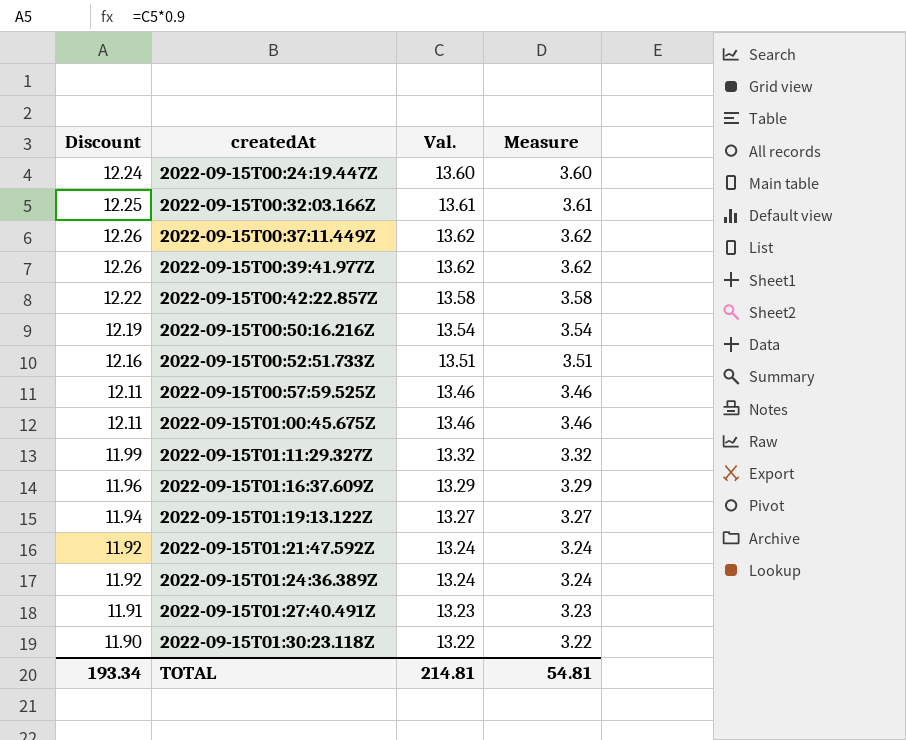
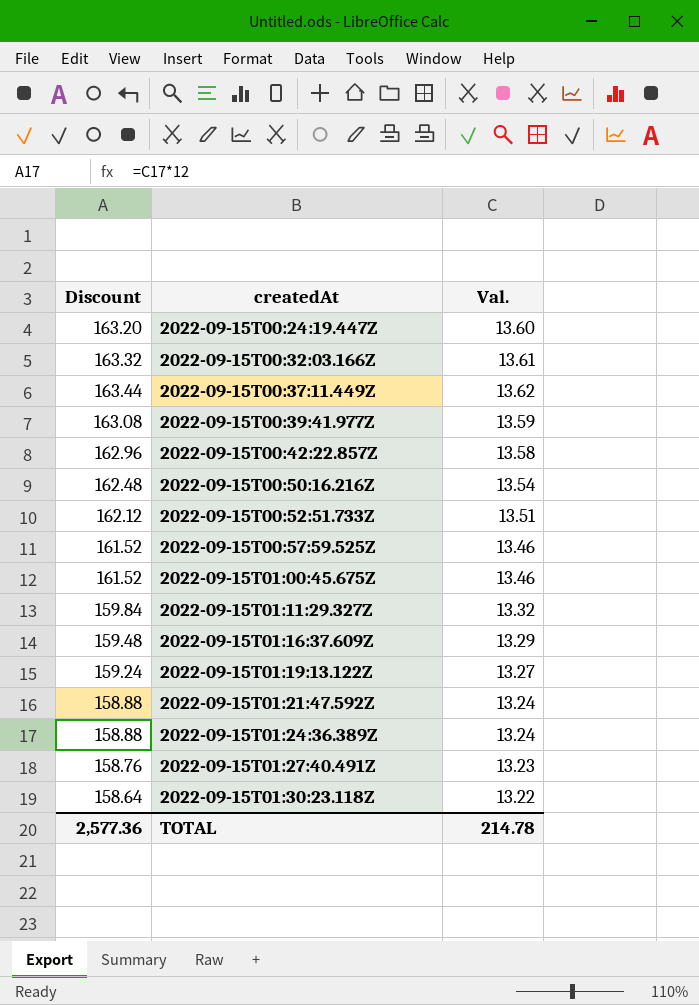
column Measure | formula: [Val.] - 10 -> none
column Discount | formula: [Val.] * 0.9 -> [Val.] * 12
2022-09-15T00:39:41.977Z | Val.: 13.62 -> 13.59
TOTAL | Discount: 193.34 -> 2,577.36
TOTAL | Val.: 214.81 -> 214.78

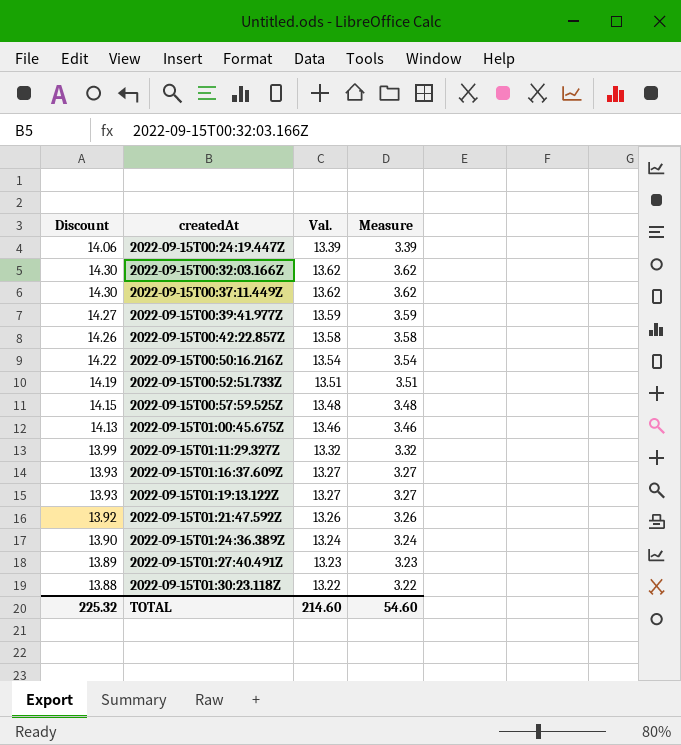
column Discount | formula: [Val.] * 12 -> [Val.] * 1.05
column Measure | formula: none -> [Val.] - 10
2022-09-15T00:24:19.447Z | Val.: 13.60 -> 13.39
2022-09-15T00:32:03.166Z | Val.: 13.61 -> 13.62
2022-09-15T00:57:59.525Z | Val.: 13.46 -> 13.48
2022-09-15T01:16:37.609Z | Val.: 13.29 -> 13.27
2022-09-15T01:21:47.592Z | Val.: 13.24 -> 13.26
TOTAL | Discount: 2,577.36 -> 225.32
TOTAL | Val.: 214.78 -> 214.60

